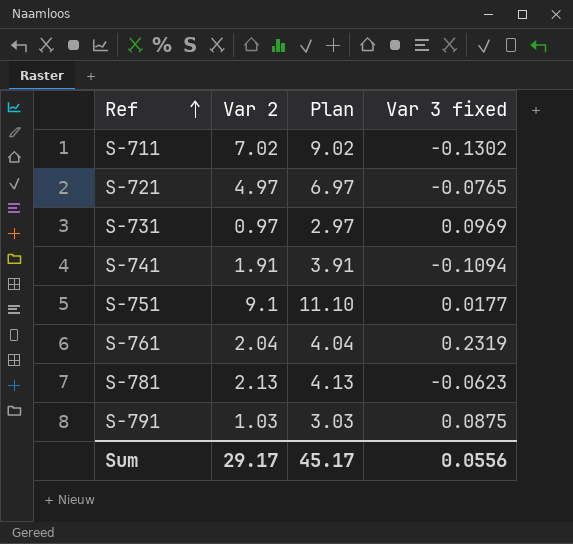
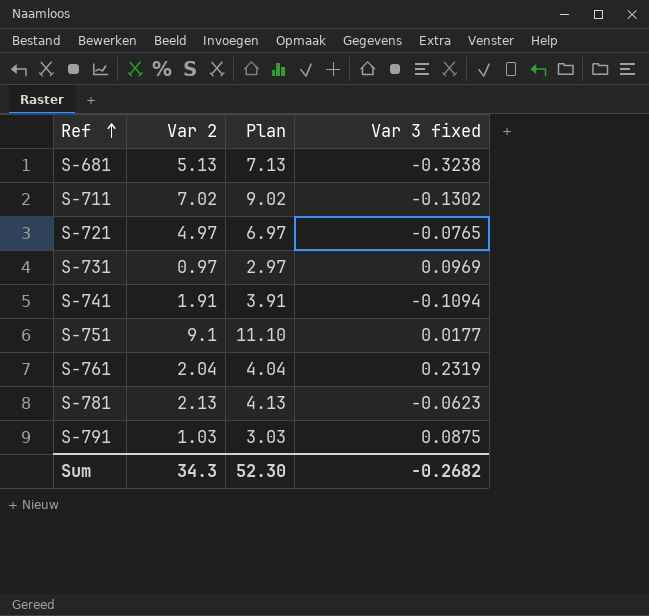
row S-681: none -> 5.13 | 7.13 | -0.3238
Sum | Var 2: 29.17 -> 34.3
Sum | Plan: 45.17 -> 52.30
Sum | Var 3 fixed: 0.0556 -> -0.2682

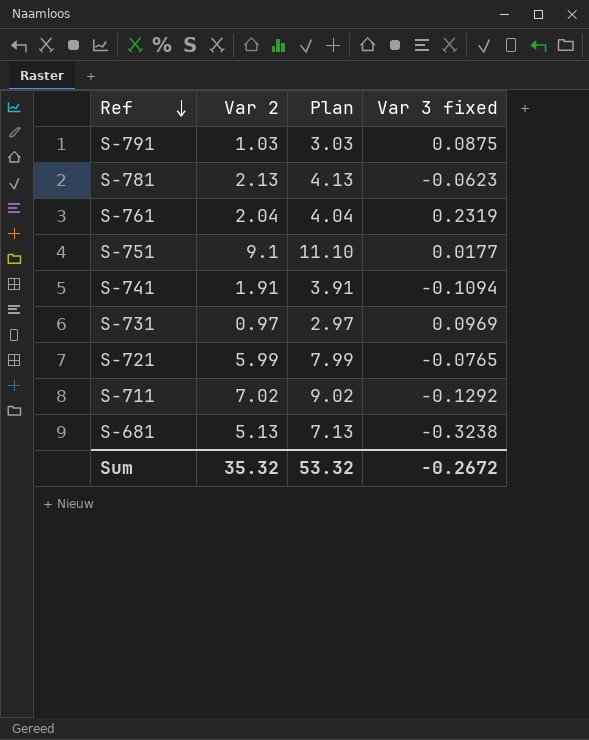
row order: Ref ascending -> Ref descending
S-721 | Var 2: 4.97 -> 5.99
S-721 | Plan: 6.97 -> 7.99
S-711 | Var 3 fixed: -0.1302 -> -0.1292
Sum | Var 2: 34.3 -> 35.32
Sum | Plan: 52.30 -> 53.32
Sum | Var 3 fixed: -0.2682 -> -0.2672

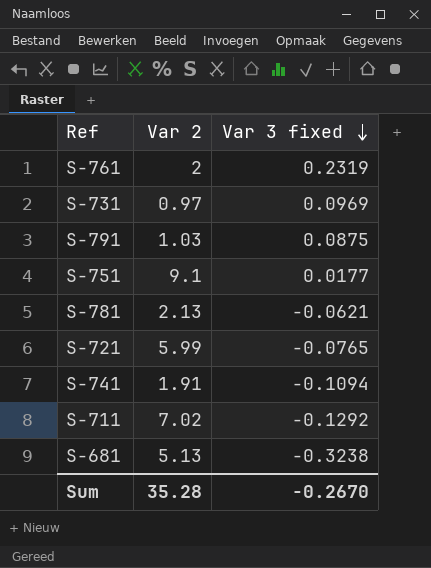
row order: Ref descending -> Var 3 fixed descending
column Plan | formula: [Var 2] + 2 -> none
S-761 | Var 2: 2.04 -> 2
S-781 | Var 3 fixed: -0.0623 -> -0.0621
Sum | Var 2: 35.32 -> 35.28
Sum | Var 3 fixed: -0.2672 -> -0.2670

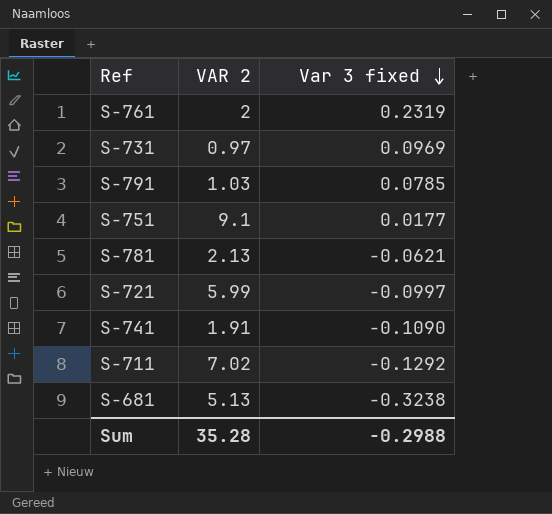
column name: Var 2 -> VAR 2
S-791 | Var 3 fixed: 0.0875 -> 0.0785
S-721 | Var 3 fixed: -0.0765 -> -0.0997
S-741 | Var 3 fixed: -0.1094 -> -0.1090
Sum | Var 3 fixed: -0.2670 -> -0.2988

